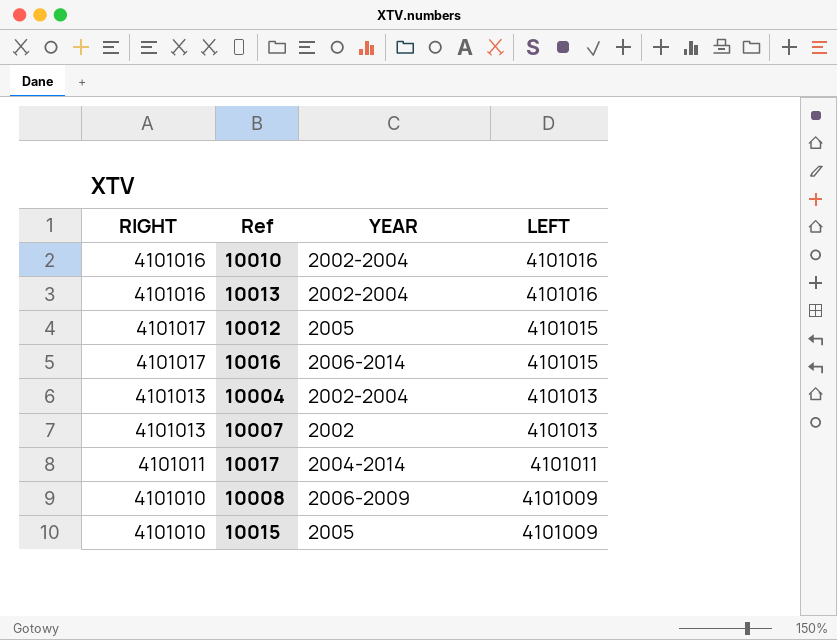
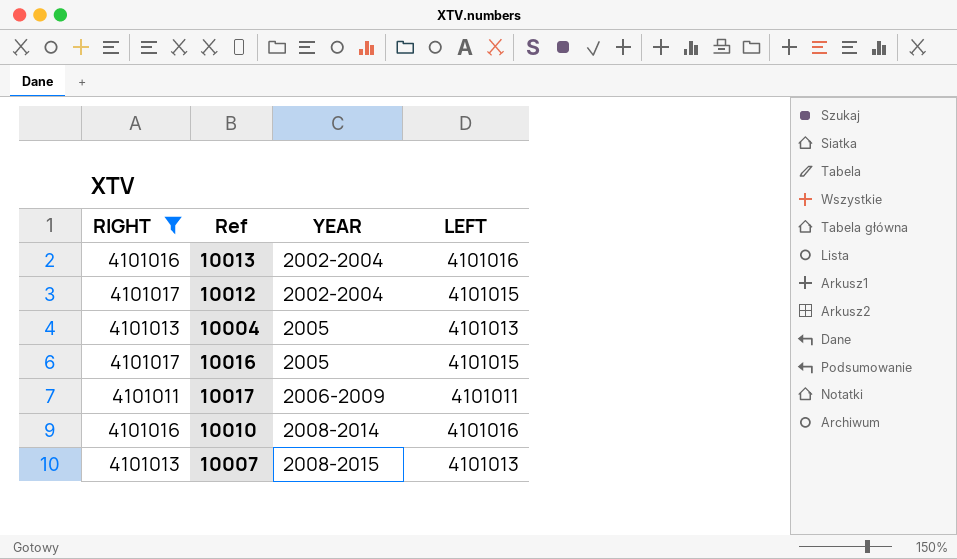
filter: none -> RIGHT != 4101010
row order: LEFT descending -> YEAR ascending
10012 | YEAR: 2005 -> 2002-2004
10004 | YEAR: 2002-2004 -> 2005
10016 | YEAR: 2006-2014 -> 2005
10017 | YEAR: 2004-2014 -> 2006-2009
10010 | YEAR: 2002-2004 -> 2008-2014
10007 | YEAR: 2002 -> 2008-2015

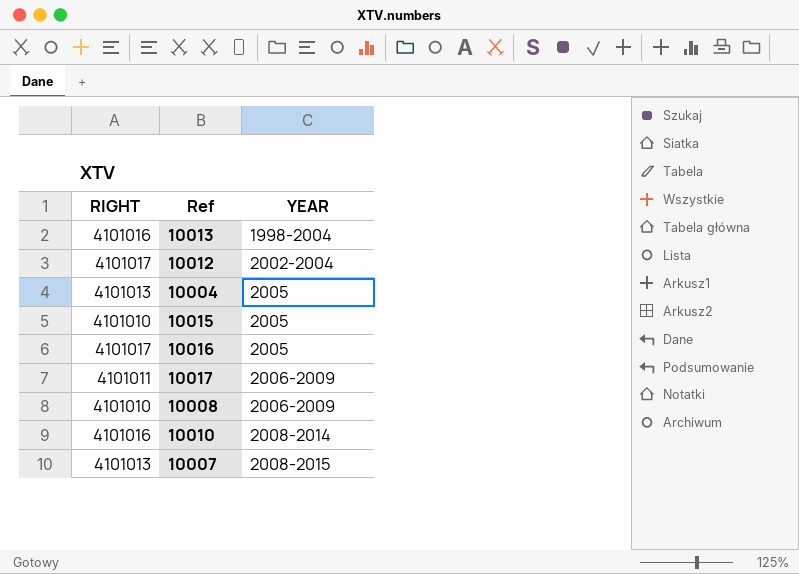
filter: RIGHT != 4101010 -> none
column LEFT | position: 4 -> none
10013 | YEAR: 2002-2004 -> 1998-2004

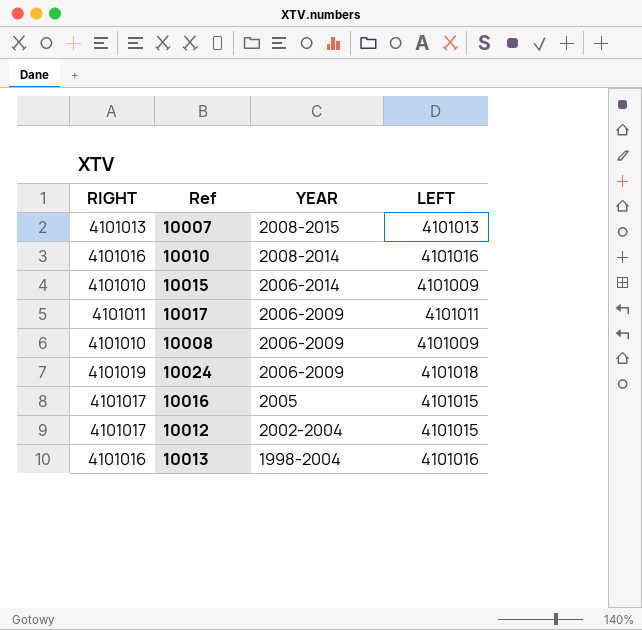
row order: YEAR ascending -> YEAR descending
column LEFT | position: none -> 4
row 10004: 4101013 | 2005 -> none
10015 | YEAR: 2005 -> 2006-2014
row 10024: none -> 4101019 | 2006-2009 | 4101018

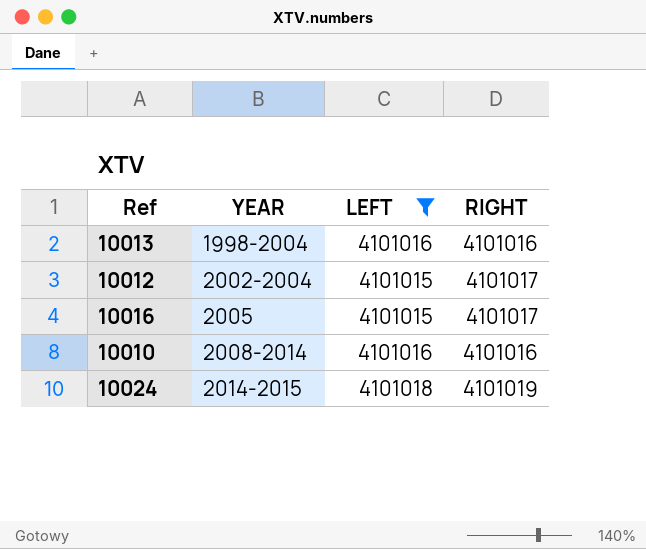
filter: none -> LEFT >= 4101015
row order: YEAR descending -> YEAR ascending
column RIGHT | position: 1 -> 4
10024 | YEAR: 2006-2009 -> 2014-2015

